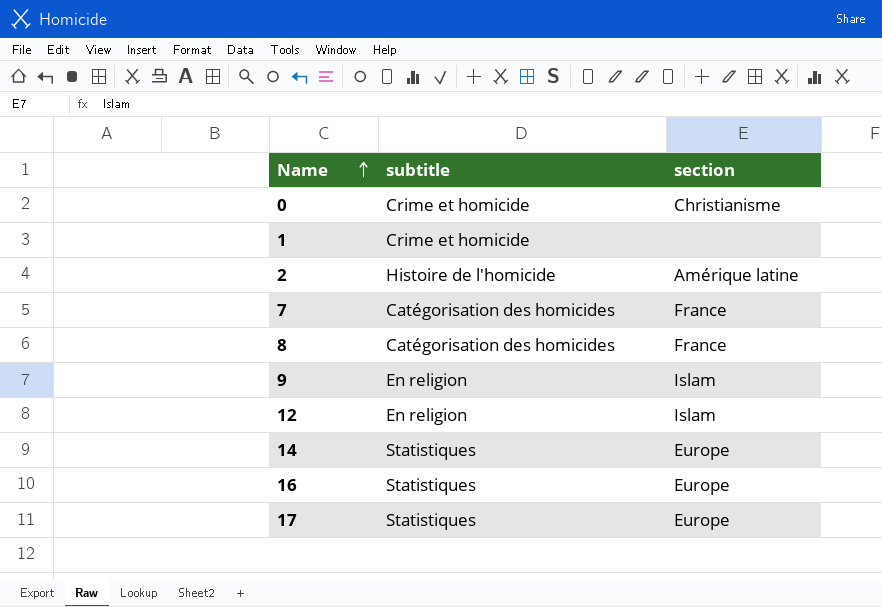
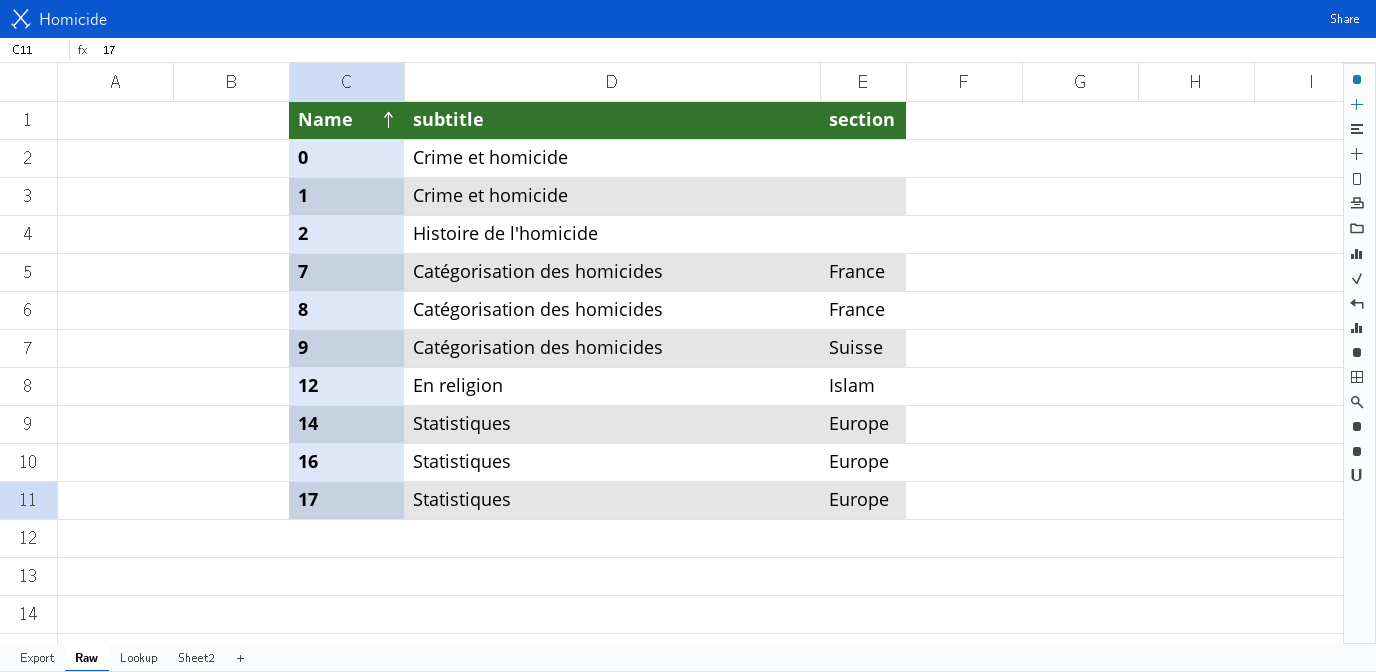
0 | section: Christianisme -> none
2 | section: Amérique latine -> none
9 | subtitle: En religion -> Catégorisation des homicides
9 | section: Islam -> Suisse

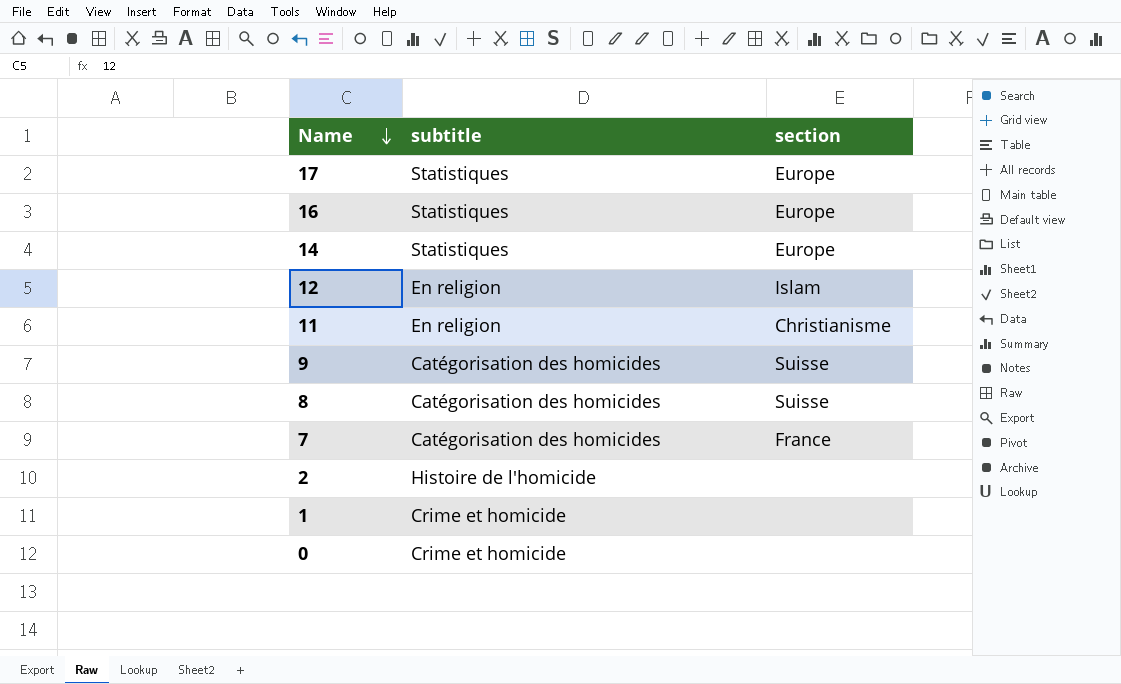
row order: Name ascending -> Name descending
row 11: none -> En religion | Christianisme
8 | section: France -> Suisse

